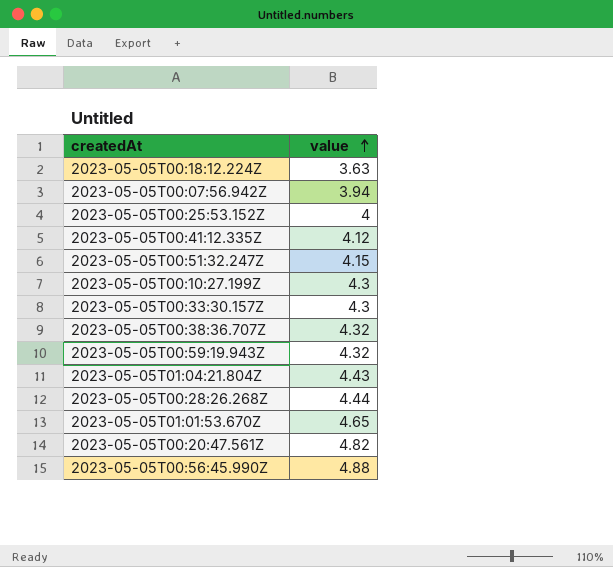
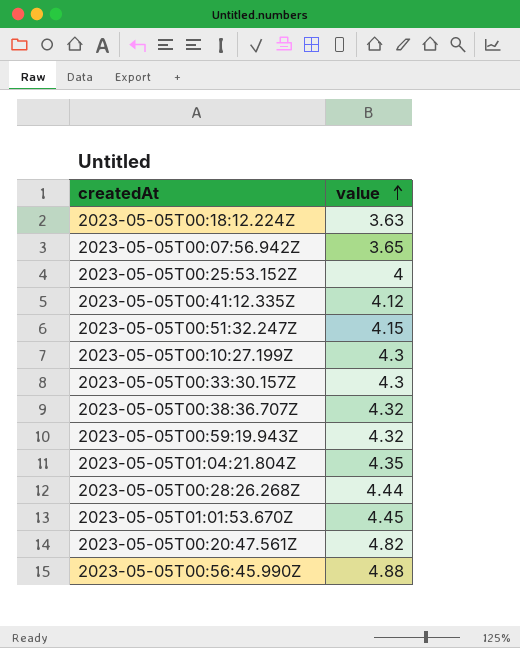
2023-05-05T00:07:56.942Z | value: 3.94 -> 3.65
2023-05-05T01:04:21.804Z | value: 4.43 -> 4.35
2023-05-05T01:01:53.670Z | value: 4.65 -> 4.45

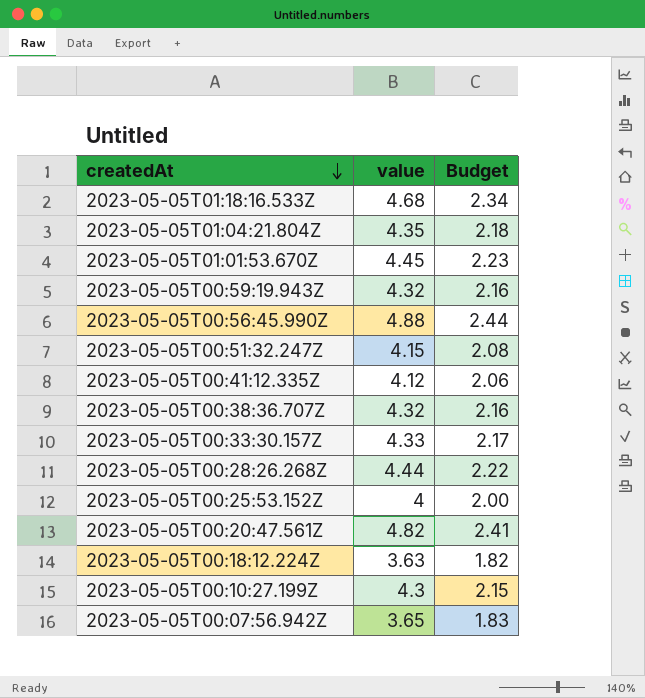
row order: value ascending -> createdAt descending
column Budget | formula: none -> [value] * 0.5
row 2023-05-05T01:18:16.533Z: none -> 4.68 | 2.34
2023-05-05T00:33:30.157Z | value: 4.3 -> 4.33

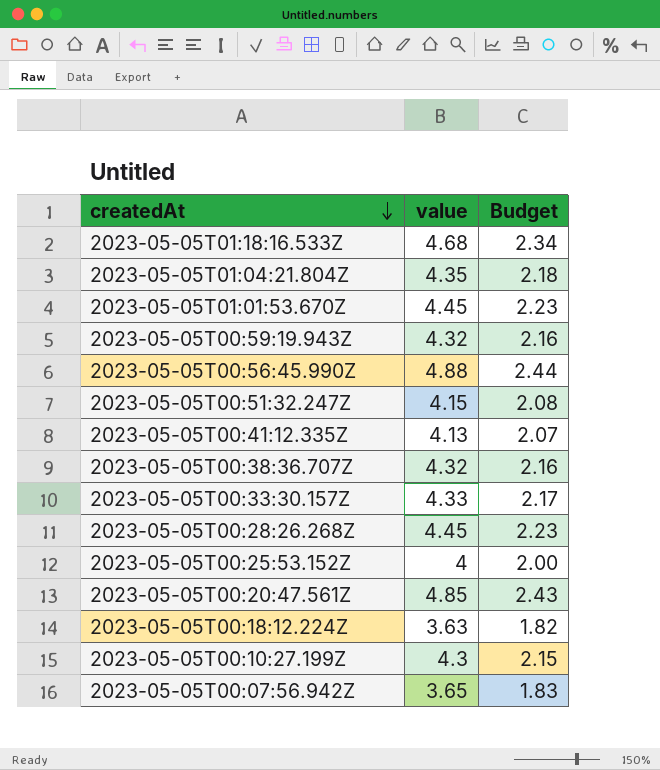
2023-05-05T00:41:12.335Z | value: 4.12 -> 4.13
2023-05-05T00:41:12.335Z | Budget: 2.06 -> 2.07
2023-05-05T00:28:26.268Z | value: 4.44 -> 4.45
2023-05-05T00:28:26.268Z | Budget: 2.22 -> 2.23
2023-05-05T00:20:47.561Z | value: 4.82 -> 4.85
2023-05-05T00:20:47.561Z | Budget: 2.41 -> 2.43

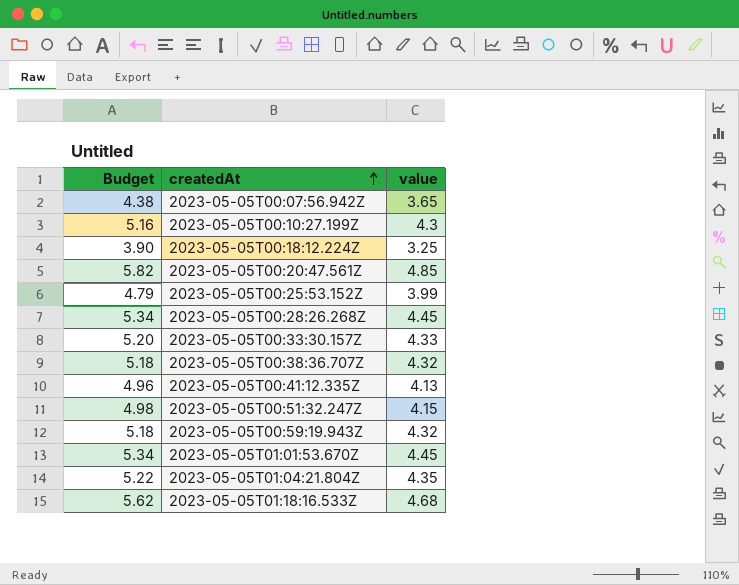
row order: createdAt descending -> createdAt ascending
column Budget | formula: [value] * 0.5 -> [value] * 1.2
column Budget | position: 3 -> 1
row 2023-05-05T00:56:45.990Z: 4.88 | 2.44 -> none
2023-05-05T00:18:12.224Z | value: 3.63 -> 3.25
2023-05-05T00:25:53.152Z | value: 4 -> 3.99

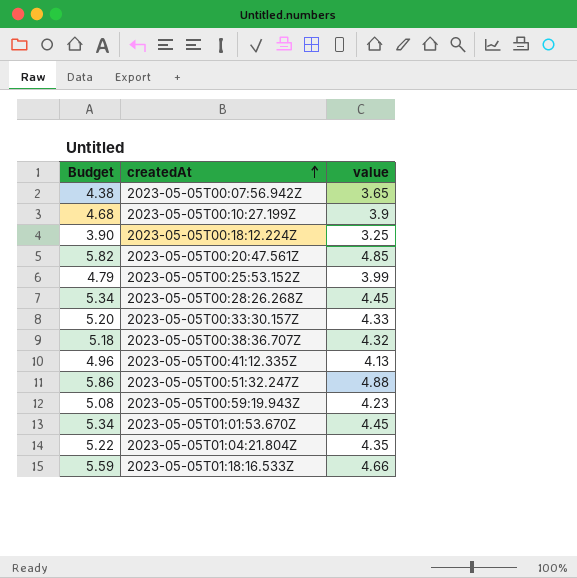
2023-05-05T00:10:27.199Z | Budget: 5.16 -> 4.68
2023-05-05T00:10:27.199Z | value: 4.3 -> 3.9
2023-05-05T00:51:32.247Z | Budget: 4.98 -> 5.86
2023-05-05T00:51:32.247Z | value: 4.15 -> 4.88
2023-05-05T00:59:19.943Z | Budget: 5.18 -> 5.08
2023-05-05T00:59:19.943Z | value: 4.32 -> 4.23
2023-05-05T01:18:16.533Z | Budget: 5.62 -> 5.59
2023-05-05T01:18:16.533Z | value: 4.68 -> 4.66

